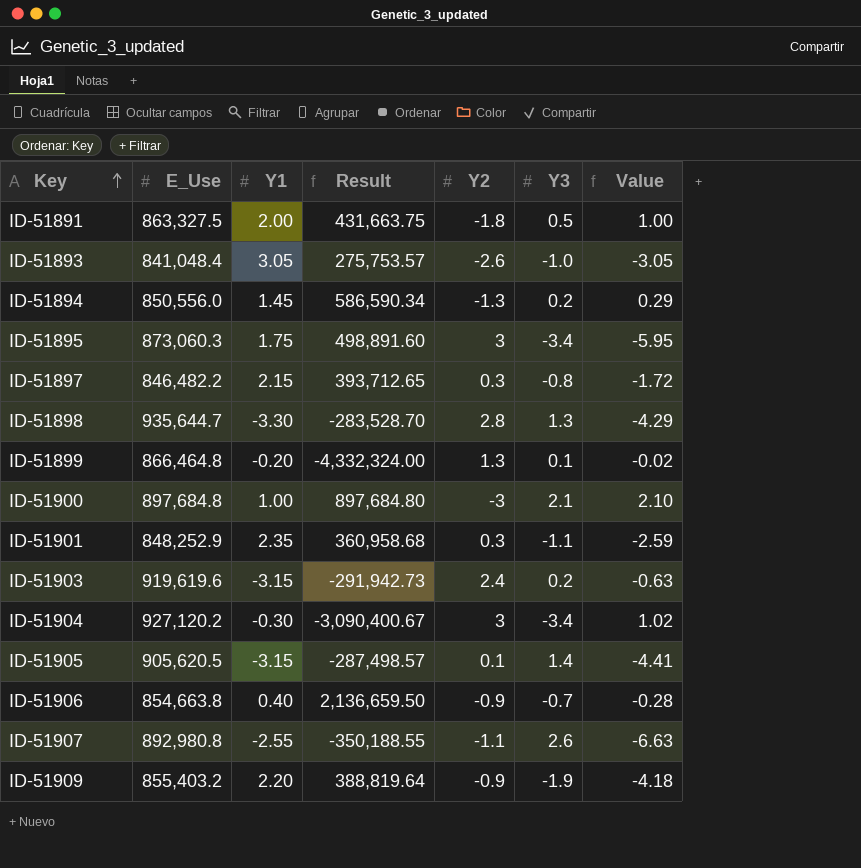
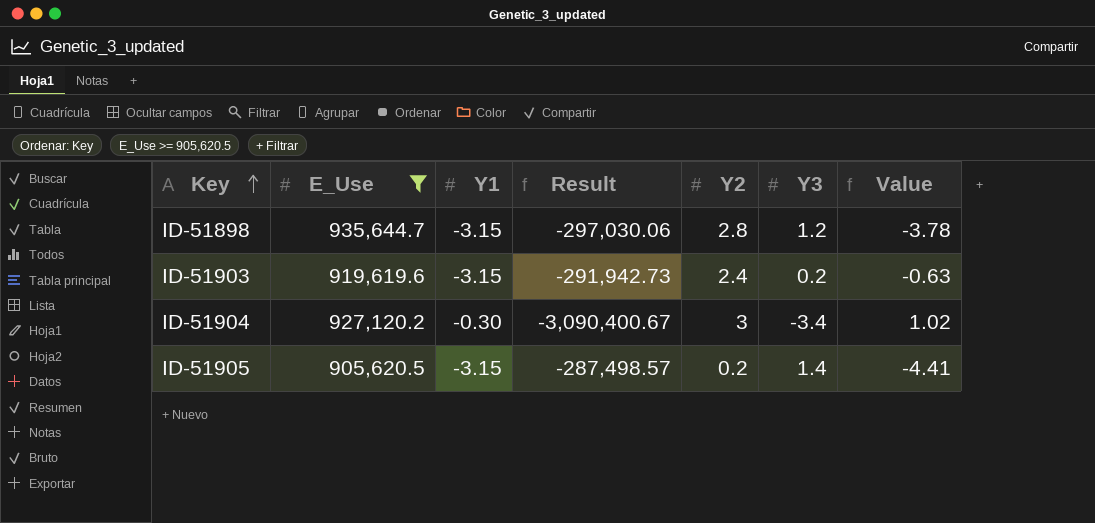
filter: none -> E_Use >= 905,620.5
ID-51898 | Y1: -3.30 -> -3.15
ID-51898 | Result: -283,528.70 -> -297,030.06
ID-51898 | Y3: 1.3 -> 1.2
ID-51898 | Value: -4.29 -> -3.78
ID-51905 | Y2: 0.1 -> 0.2

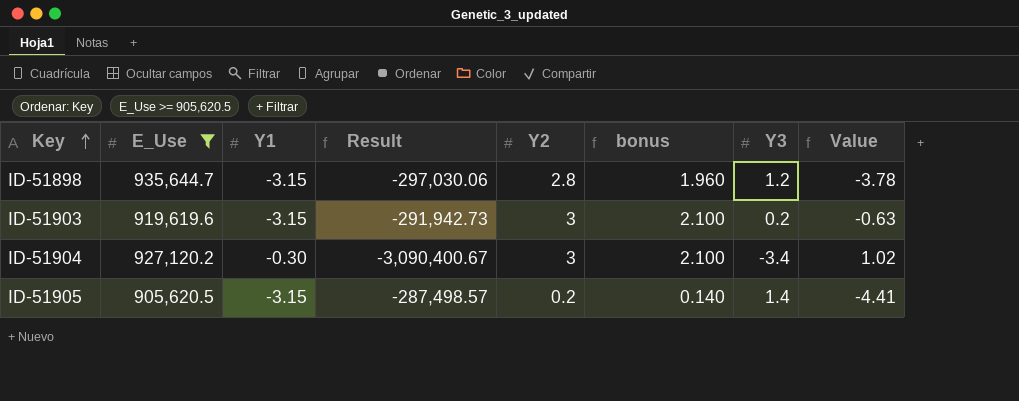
column bonus | formula: none -> [Y2] * 0.7
ID-51903 | Y2: 2.4 -> 3

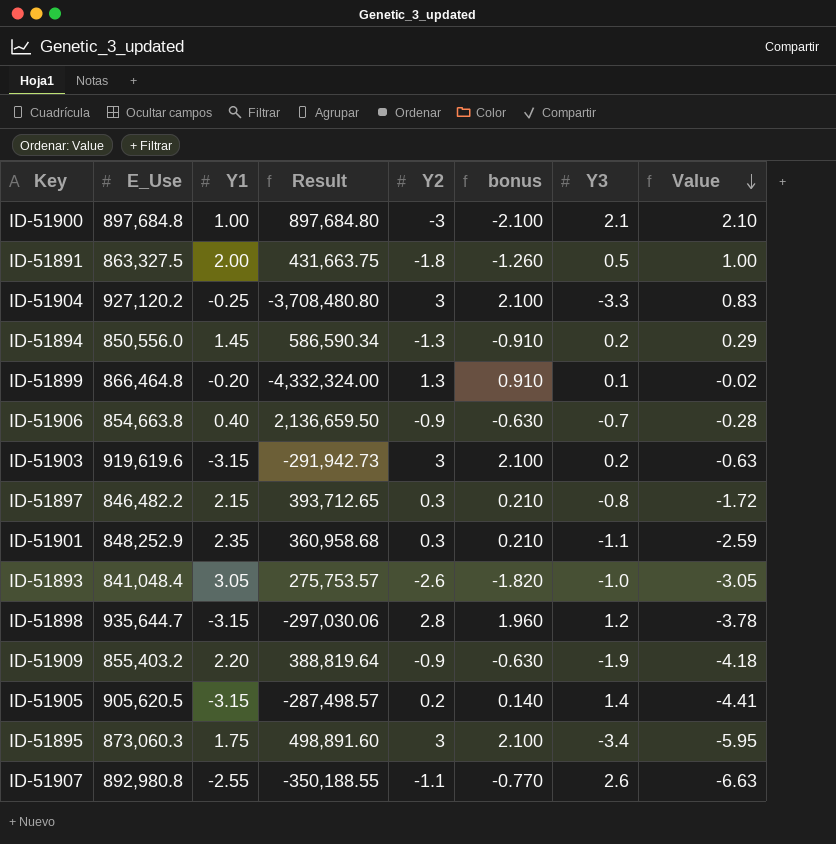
filter: E_Use >= 905,620.5 -> none
row order: Key ascending -> Value descending
ID-51904 | Y1: -0.30 -> -0.25
ID-51904 | Result: -3,090,400.67 -> -3,708,480.80
ID-51904 | Y3: -3.4 -> -3.3
ID-51904 | Value: 1.02 -> 0.83

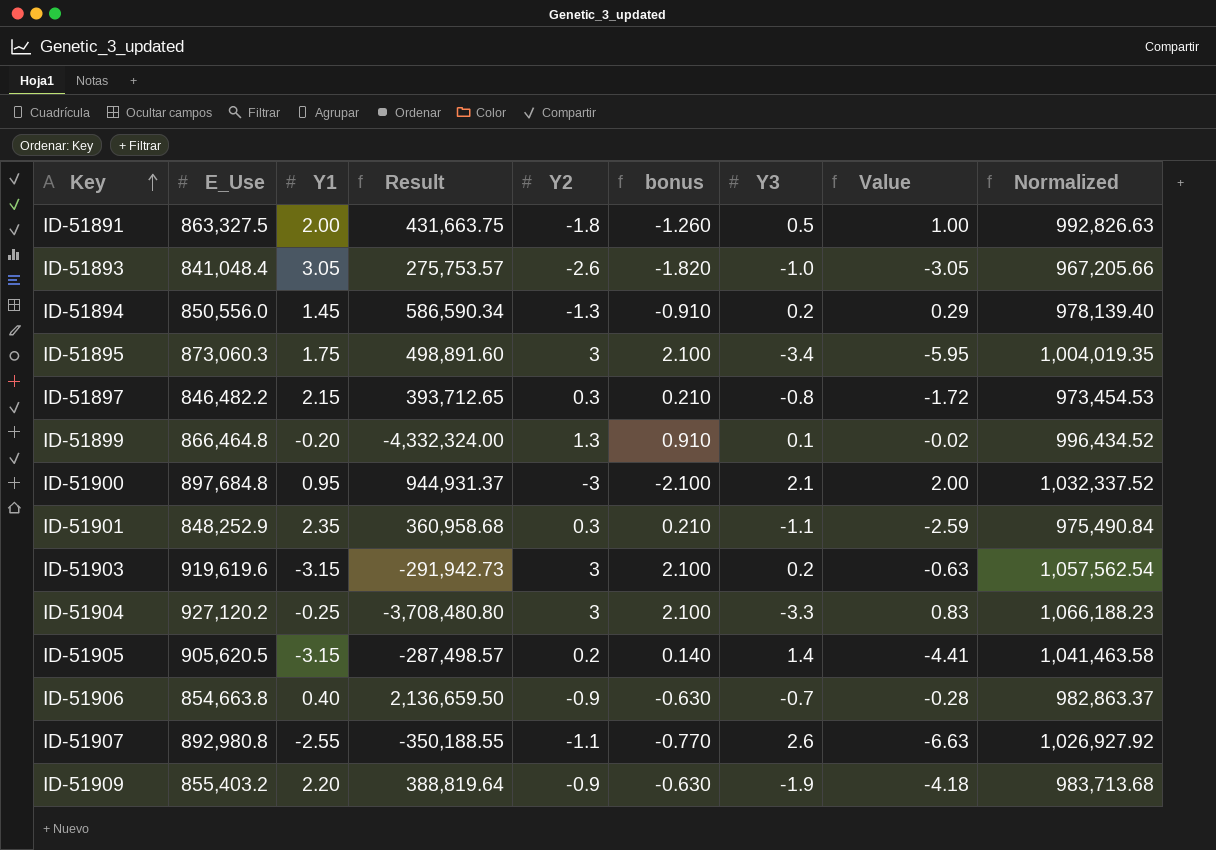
row order: Value descending -> Key ascending
column Normalized | formula: none -> [E_Use] * 1.15
row ID-51898: 935,644.7 | -3.15 | -297,030.06 | 2.8 | 1.960 | 1.2 | -3.78 -> none
ID-51900 | Y1: 1.00 -> 0.95
ID-51900 | Result: 897,684.80 -> 944,931.37
ID-51900 | Value: 2.10 -> 2.00

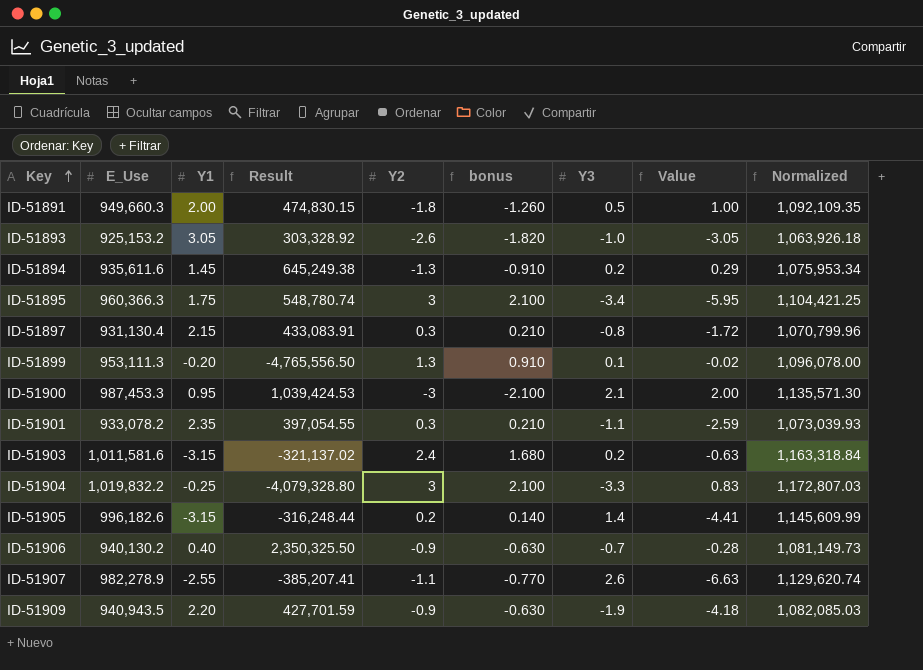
ID-51891 | E_Use: 863,327.5 -> 949,660.3
ID-51891 | Result: 431,663.75 -> 474,830.15
ID-51891 | Normalized: 992,826.63 -> 1,092,109.35
ID-51893 | E_Use: 841,048.4 -> 925,153.2
ID-51893 | Result: 275,753.57 -> 303,328.92
ID-51893 | Normalized: 967,205.66 -> 1,063,926.18
ID-51894 | E_Use: 850,556.0 -> 935,611.6
ID-51894 | Result: 586,590.34 -> 645,249.38
ID-51894 | Normalized: 978,139.40 -> 1,075,953.34
ID-51895 | E_Use: 873,060.3 -> 960,366.3
ID-51895 | Result: 498,891.60 -> 548,780.74
ID-51895 | Normalized: 1,004,019.35 -> 1,104,421.25
ID-51897 | E_Use: 846,482.2 -> 931,130.4
ID-51897 | Result: 393,712.65 -> 433,083.91
ID-51897 | Normalized: 973,454.53 -> 1,070,799.96
ID-51899 | E_Use: 866,464.8 -> 953,111.3
ID-51899 | Result: -4,332,324.00 -> -4,765,556.50
ID-51899 | Normalized: 996,434.52 -> 1,096,078.00
ID-51900 | E_Use: 897,684.8 -> 987,453.3
ID-51900 | Result: 944,931.37 -> 1,039,424.53
ID-51900 | Normalized: 1,032,337.52 -> 1,135,571.30
ID-51901 | E_Use: 848,252.9 -> 933,078.2
ID-51901 | Result: 360,958.68 -> 397,054.55
ID-51901 | Normalized: 975,490.84 -> 1,073,039.93
ID-51903 | E_Use: 919,619.6 -> 1,011,581.6
ID-51903 | Result: -291,942.73 -> -321,137.02
ID-51903 | Y2: 3 -> 2.4
ID-51903 | bonus: 2.100 -> 1.680
ID-51903 | Normalized: 1,057,562.54 -> 1,163,318.84
ID-51904 | E_Use: 927,120.2 -> 1,019,832.2
ID-51904 | Result: -3,708,480.80 -> -4,079,328.80
ID-51904 | Normalized: 1,066,188.23 -> 1,172,807.03
ID-51905 | E_Use: 905,620.5 -> 996,182.6
ID-51905 | Result: -287,498.57 -> -316,248.44
ID-51905 | Normalized: 1,041,463.58 -> 1,145,609.99
ID-51906 | E_Use: 854,663.8 -> 940,130.2
ID-51906 | Result: 2,136,659.50 -> 2,350,325.50
ID-51906 | Normalized: 982,863.37 -> 1,081,149.73
ID-51907 | E_Use: 892,980.8 -> 982,278.9
ID-51907 | Result: -350,188.55 -> -385,207.41
ID-51907 | Normalized: 1,026,927.92 -> 1,129,620.74
ID-51909 | E_Use: 855,403.2 -> 940,943.5
ID-51909 | Result: 388,819.64 -> 427,701.59
ID-51909 | Normalized: 983,713.68 -> 1,082,085.03

